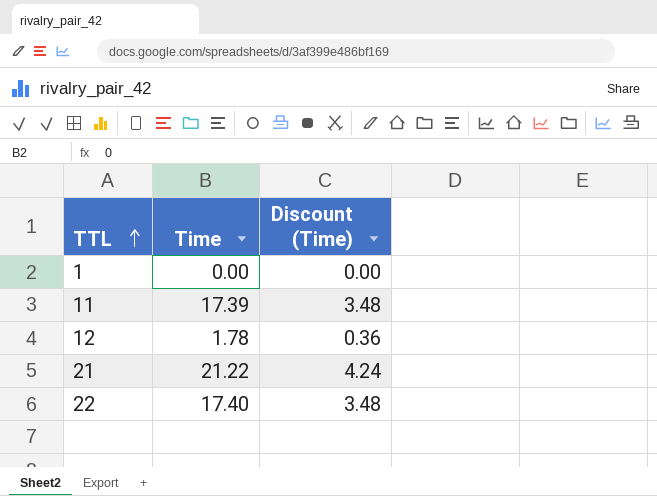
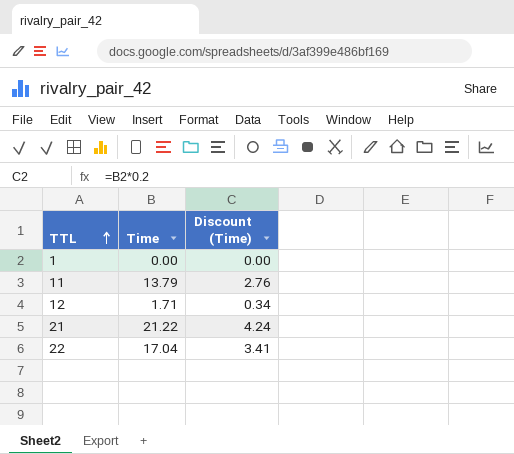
11 | Time: 17.39 -> 13.79
11 | Discount (Time): 3.48 -> 2.76
12 | Time: 1.78 -> 1.71
12 | Discount (Time): 0.36 -> 0.34
22 | Time: 17.40 -> 17.04
22 | Discount (Time): 3.48 -> 3.41

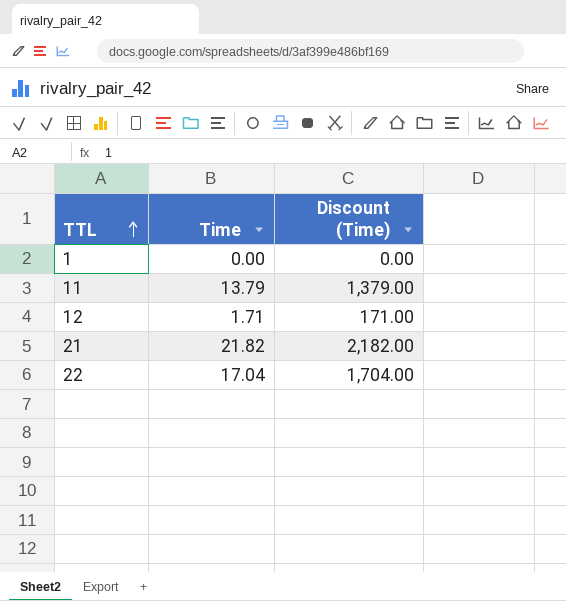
column Discount (Time) | formula: [Time] * 0.2 -> [Time] * 100
21 | Time: 21.22 -> 21.82

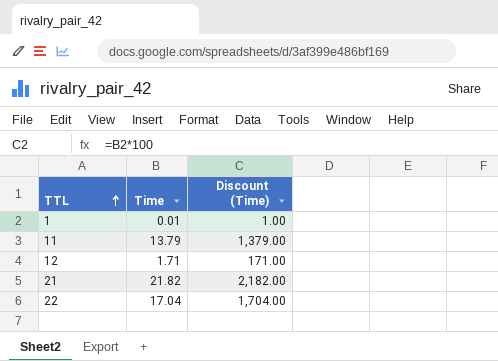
1 | Time: 0.00 -> 0.01
1 | Discount (Time): 0.00 -> 1.00

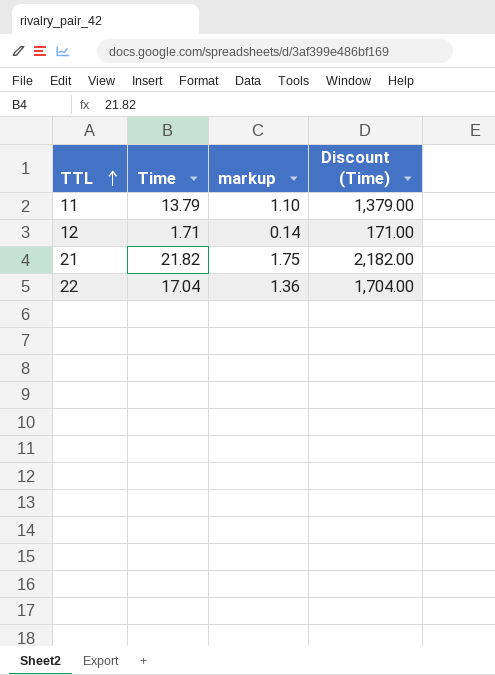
column markup | formula: none -> [Time] * 0.08
row 1: 0.01 | 1.00 -> none

